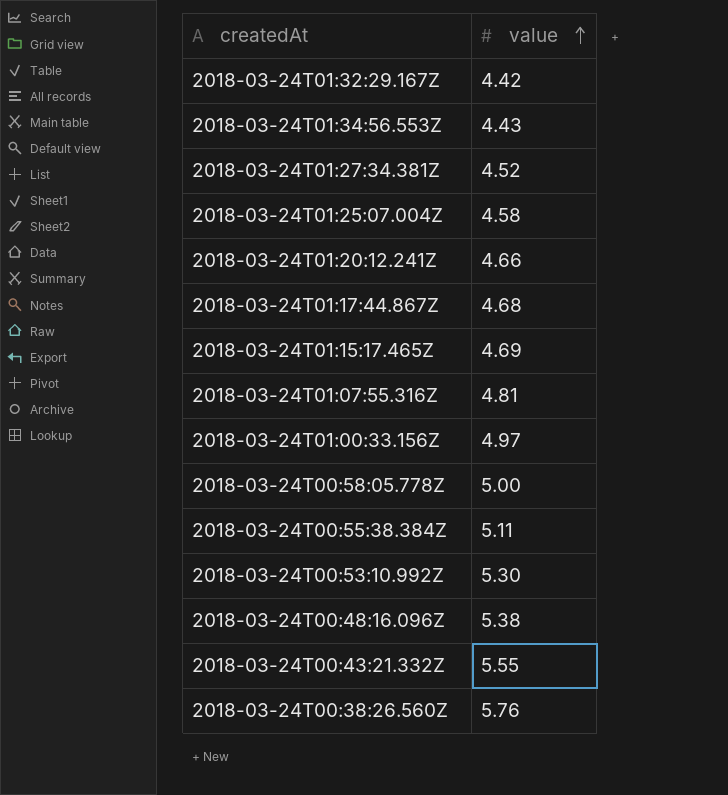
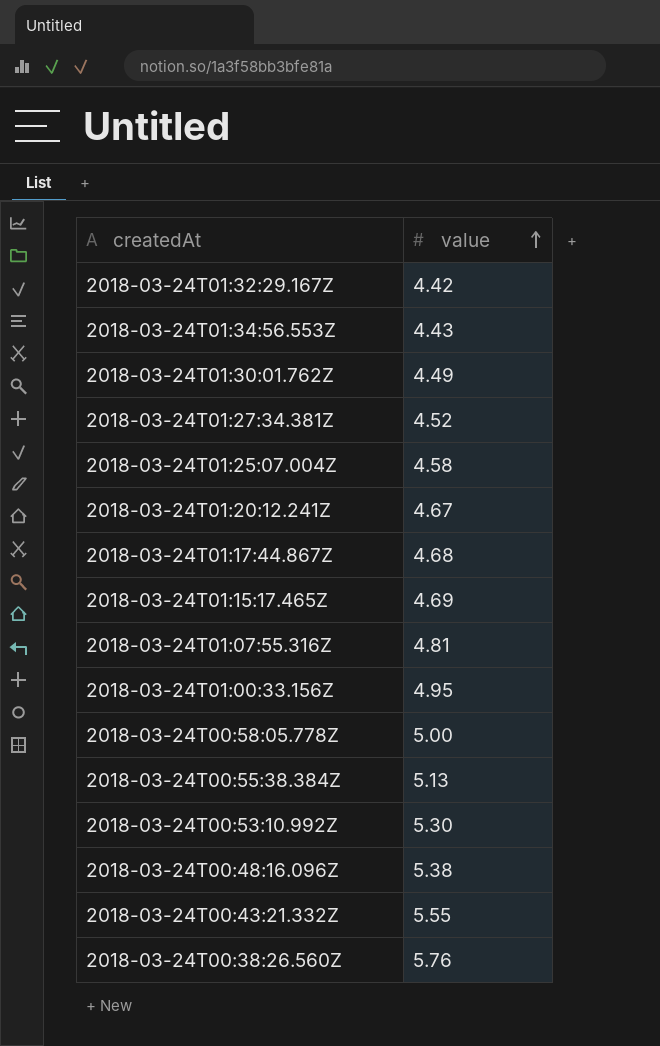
row 2018-03-24T01:30:01.762Z: none -> 4.49
2018-03-24T01:20:12.241Z | value: 4.66 -> 4.67
2018-03-24T01:00:33.156Z | value: 4.97 -> 4.95
2018-03-24T00:55:38.384Z | value: 5.11 -> 5.13

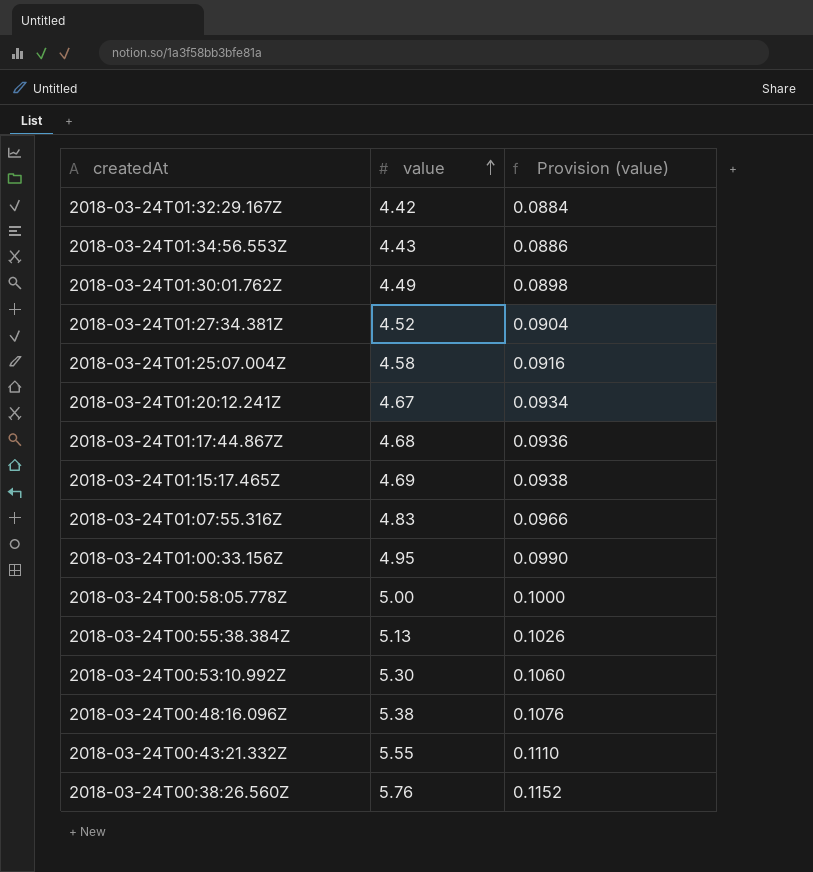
column Provision (value) | formula: none -> [value] * 0.02
2018-03-24T01:07:55.316Z | value: 4.81 -> 4.83

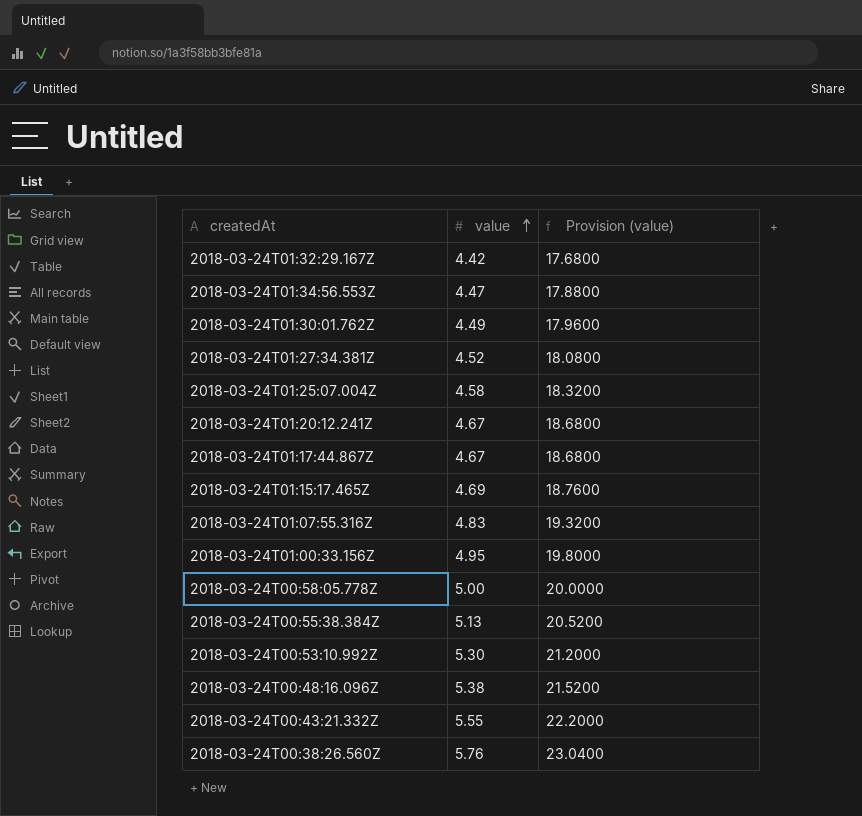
column Provision (value) | formula: [value] * 0.02 -> [value] * 4
2018-03-24T01:34:56.553Z | value: 4.43 -> 4.47
2018-03-24T01:17:44.867Z | value: 4.68 -> 4.67

